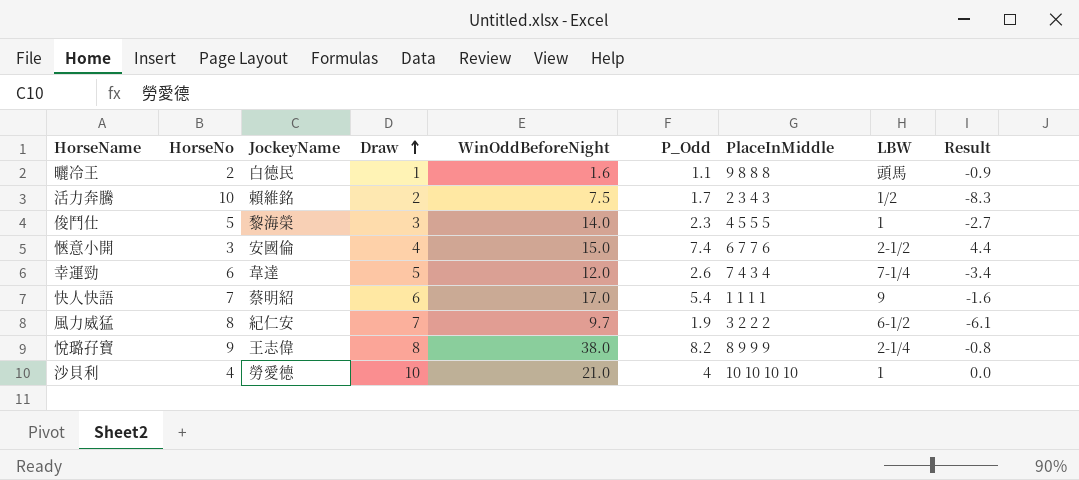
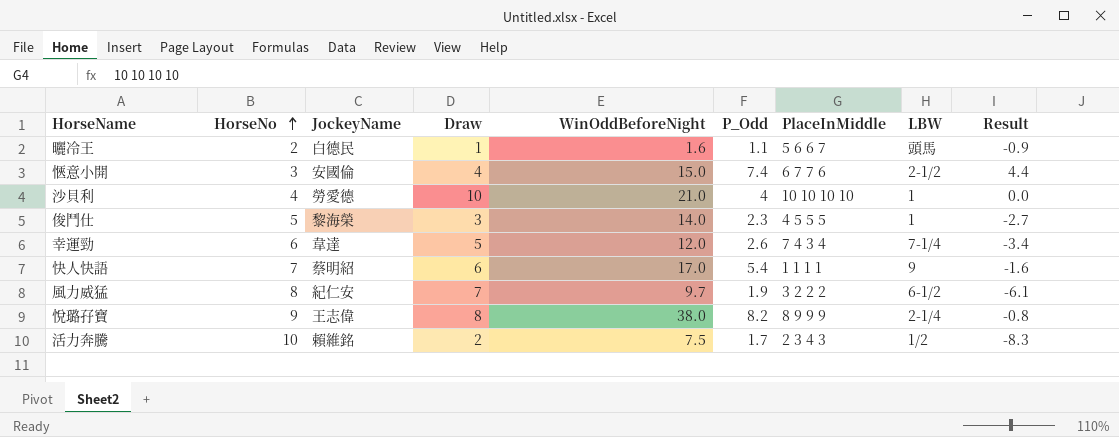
row order: Draw ascending -> HorseNo ascending
曬冷王 | PlaceInMiddle: 9 8 8 8 -> 5 6 6 7

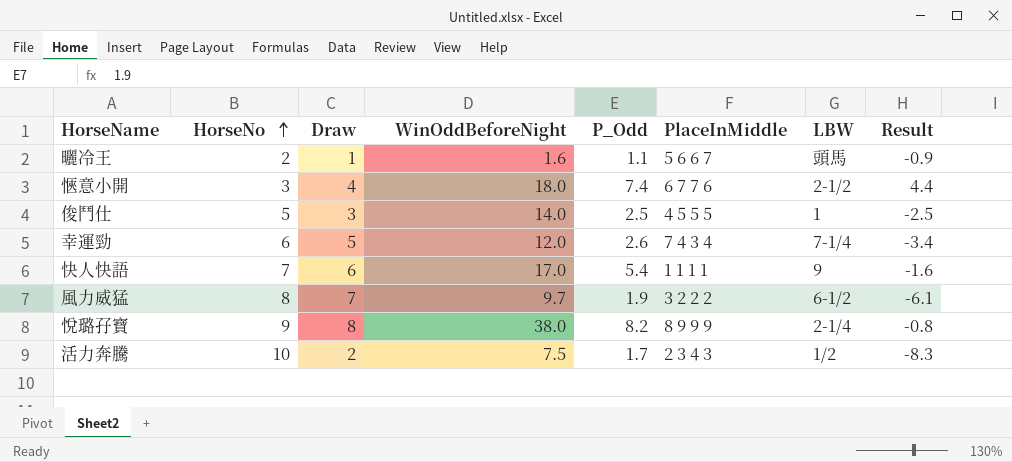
column JockeyName | position: 3 -> none
row 沙貝利: 4 | 勞愛德 | 10 | 21.0 | 4 | 10 10 10 10 | 1 | 0.0 -> none
愜意小開 | WinOddBeforeNight: 15.0 -> 18.0
俊鬥仕 | P_Odd: 2.3 -> 2.5
俊鬥仕 | Result: -2.7 -> -2.5

